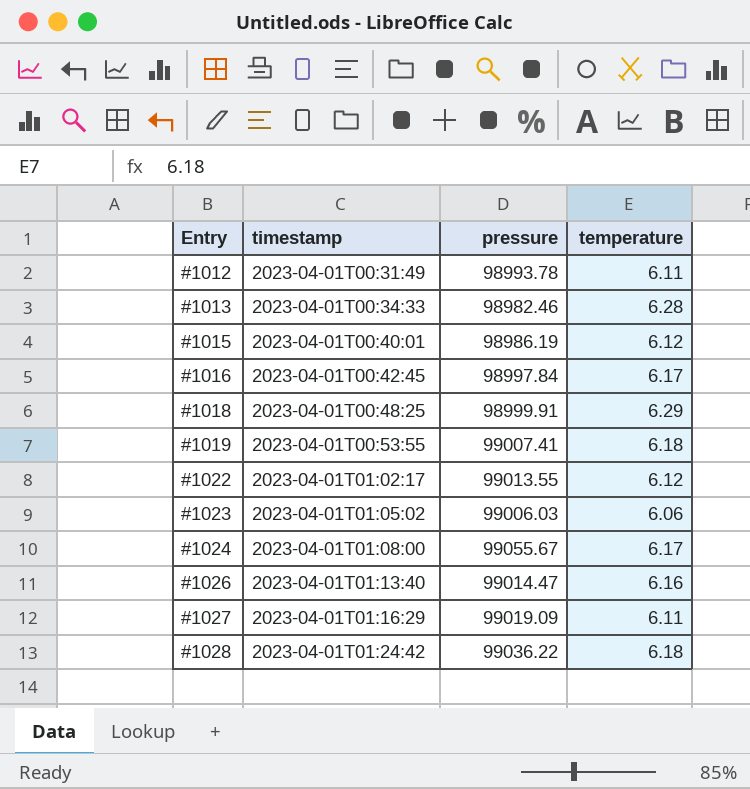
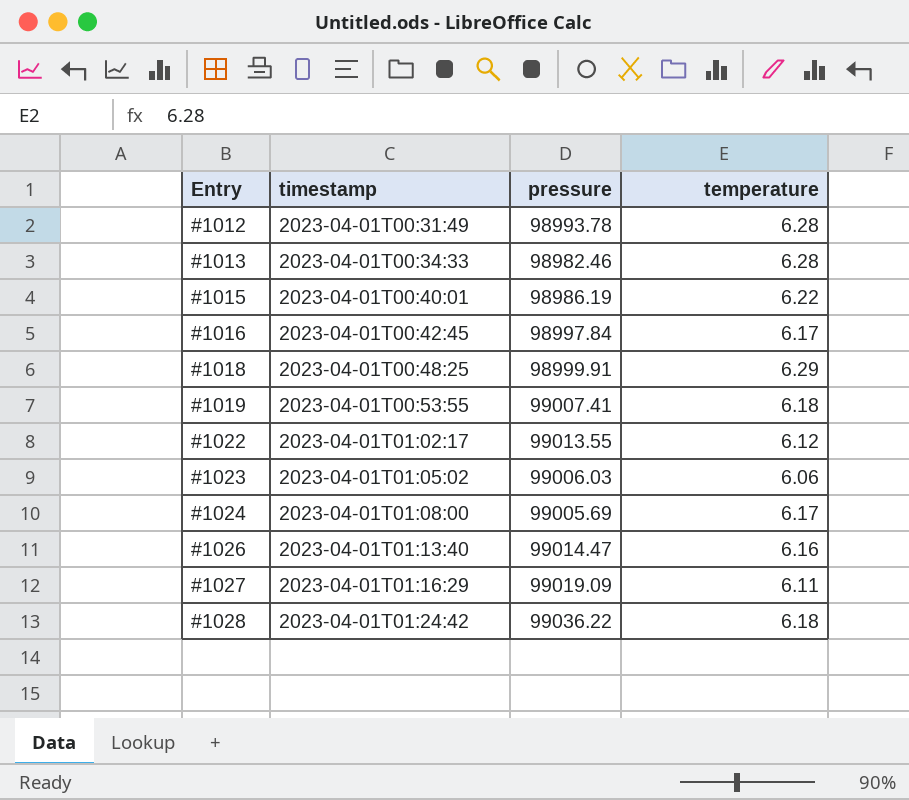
#1012 | temperature: 6.11 -> 6.28
#1015 | temperature: 6.12 -> 6.22
#1024 | pressure: 99055.67 -> 99005.69

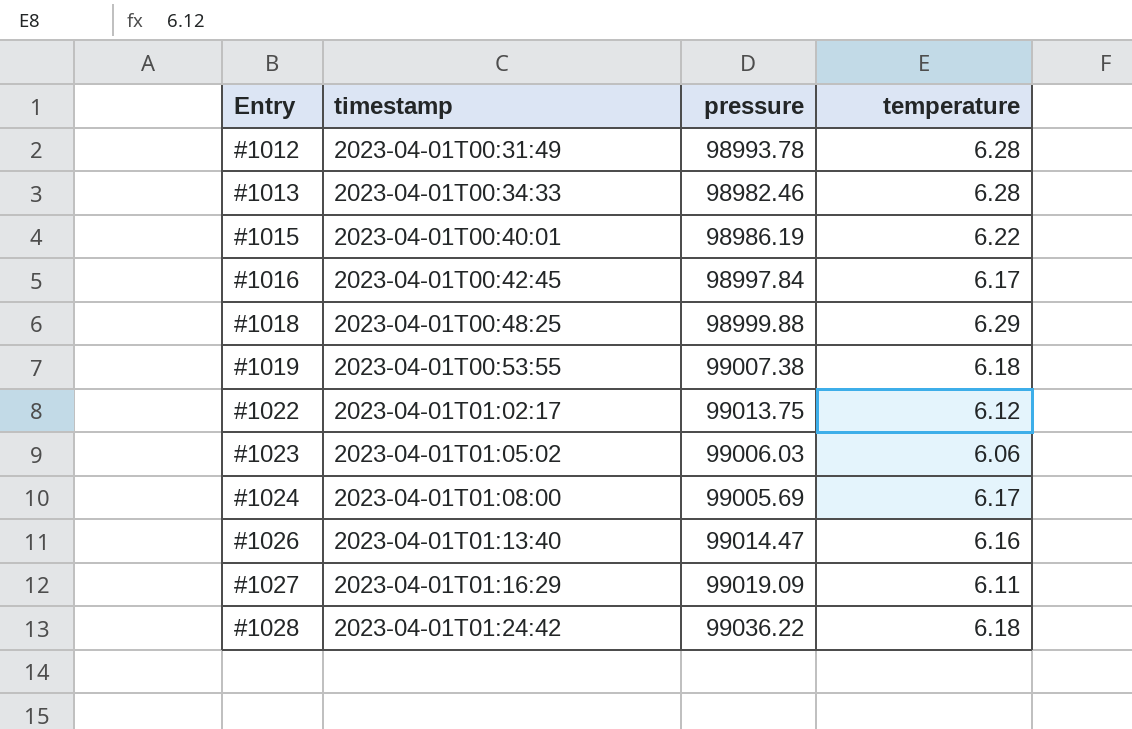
#1018 | pressure: 98999.91 -> 98999.88
#1019 | pressure: 99007.41 -> 99007.38
#1022 | pressure: 99013.55 -> 99013.75

